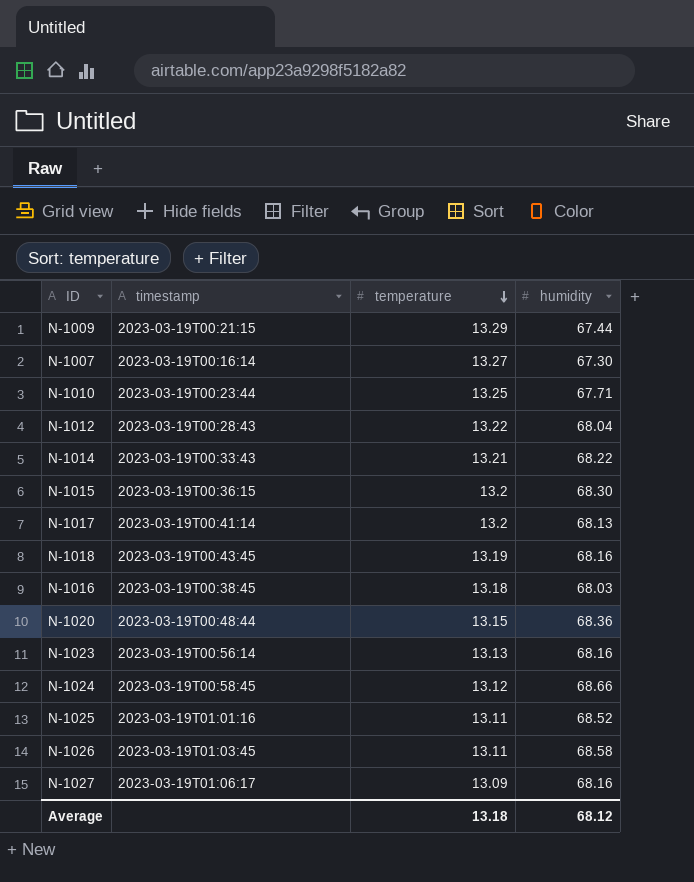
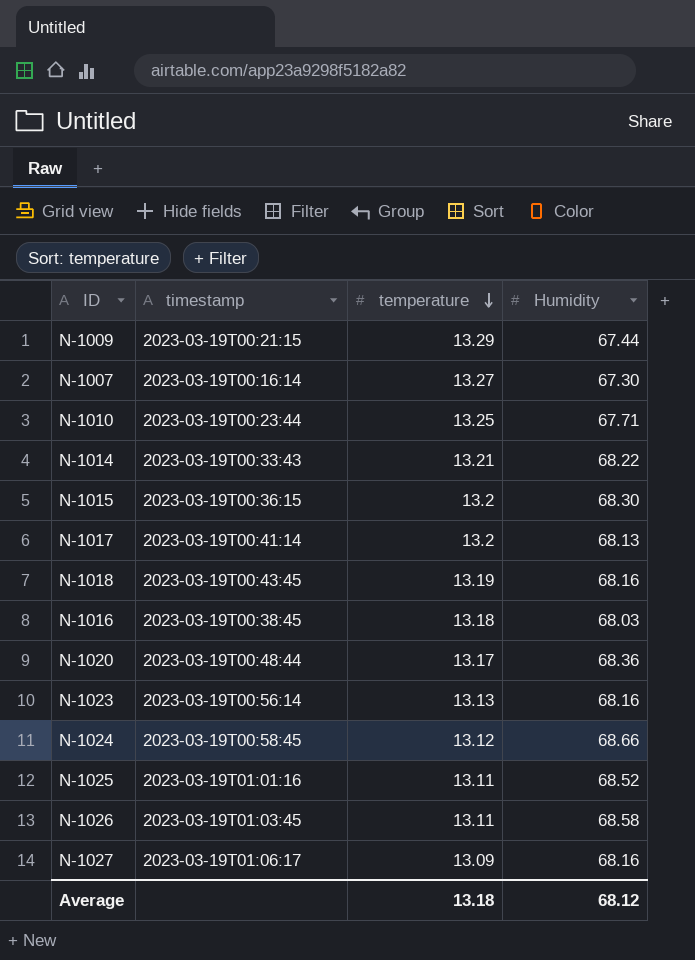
column name: humidity -> Humidity
row N-1012: 2023-03-19T00:28:43 | 13.22 | 68.04 -> none
N-1020 | temperature: 13.15 -> 13.17

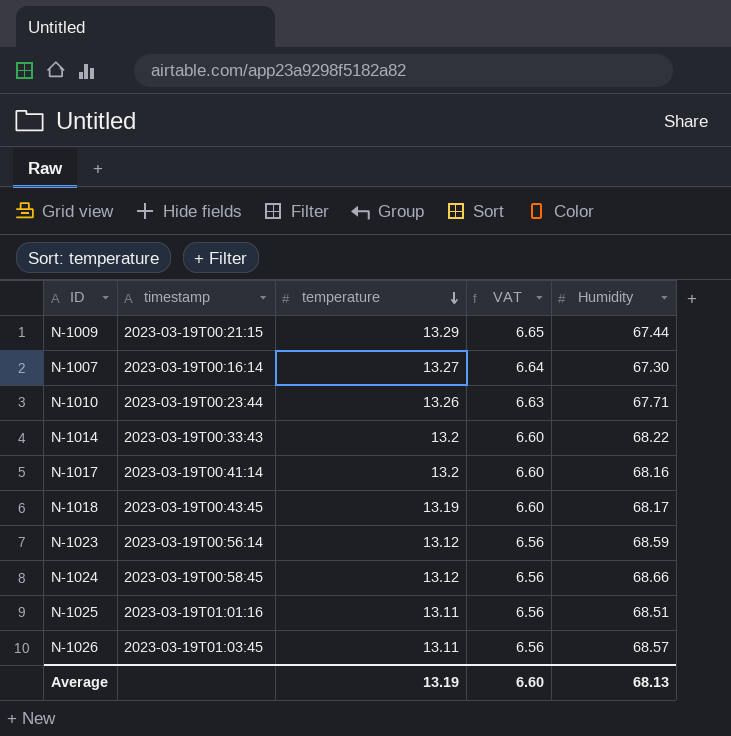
column VAT | formula: none -> [temperature] * 0.5
row N-1015: 2023-03-19T00:36:15 | 13.2 | 68.30 -> none
row N-1016: 2023-03-19T00:38:45 | 13.18 | 68.03 -> none
row N-1020: 2023-03-19T00:48:44 | 13.17 | 68.36 -> none
row N-1027: 2023-03-19T01:06:17 | 13.09 | 68.16 -> none
N-1010 | temperature: 13.25 -> 13.26
N-1014 | temperature: 13.21 -> 13.2
N-1017 | Humidity: 68.13 -> 68.16
N-1018 | Humidity: 68.16 -> 68.17
N-1023 | temperature: 13.13 -> 13.12
N-1023 | Humidity: 68.16 -> 68.59
N-1025 | Humidity: 68.52 -> 68.51
N-1026 | Humidity: 68.58 -> 68.57
Average | temperature: 13.18 -> 13.19
Average | Humidity: 68.12 -> 68.13

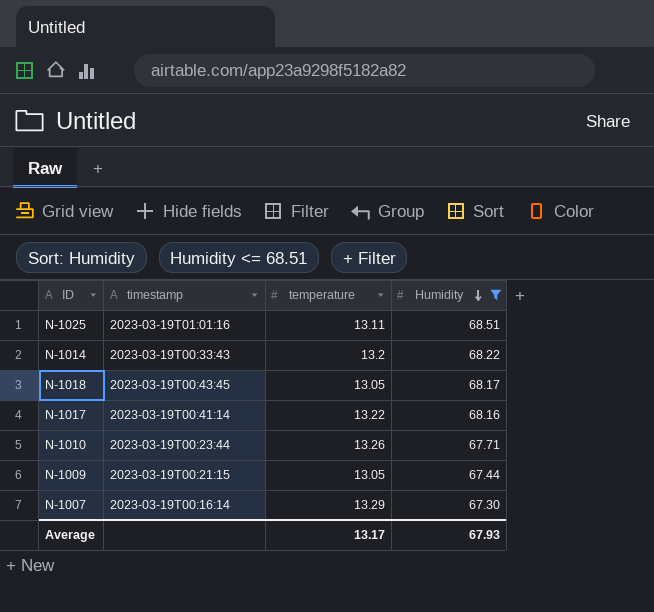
filter: none -> Humidity <= 68.51
row order: temperature descending -> Humidity descending
column VAT | formula: [temperature] * 0.5 -> none
N-1018 | temperature: 13.19 -> 13.05
N-1017 | temperature: 13.2 -> 13.22
N-1009 | temperature: 13.29 -> 13.05
N-1007 | temperature: 13.27 -> 13.29
Average | temperature: 13.19 -> 13.17
Average | Humidity: 68.13 -> 67.93

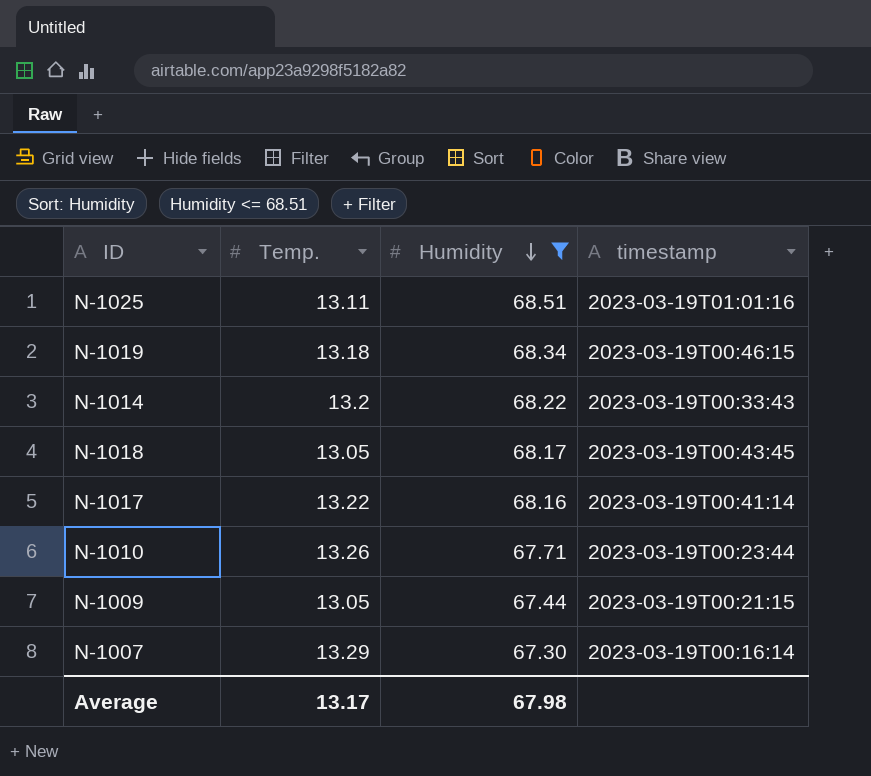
column name: temperature -> Temp.
column timestamp | position: 2 -> 4
row N-1019: none -> 13.18 | 68.34 | 2023-03-19T00:46:15
Average | Humidity: 67.93 -> 67.98

